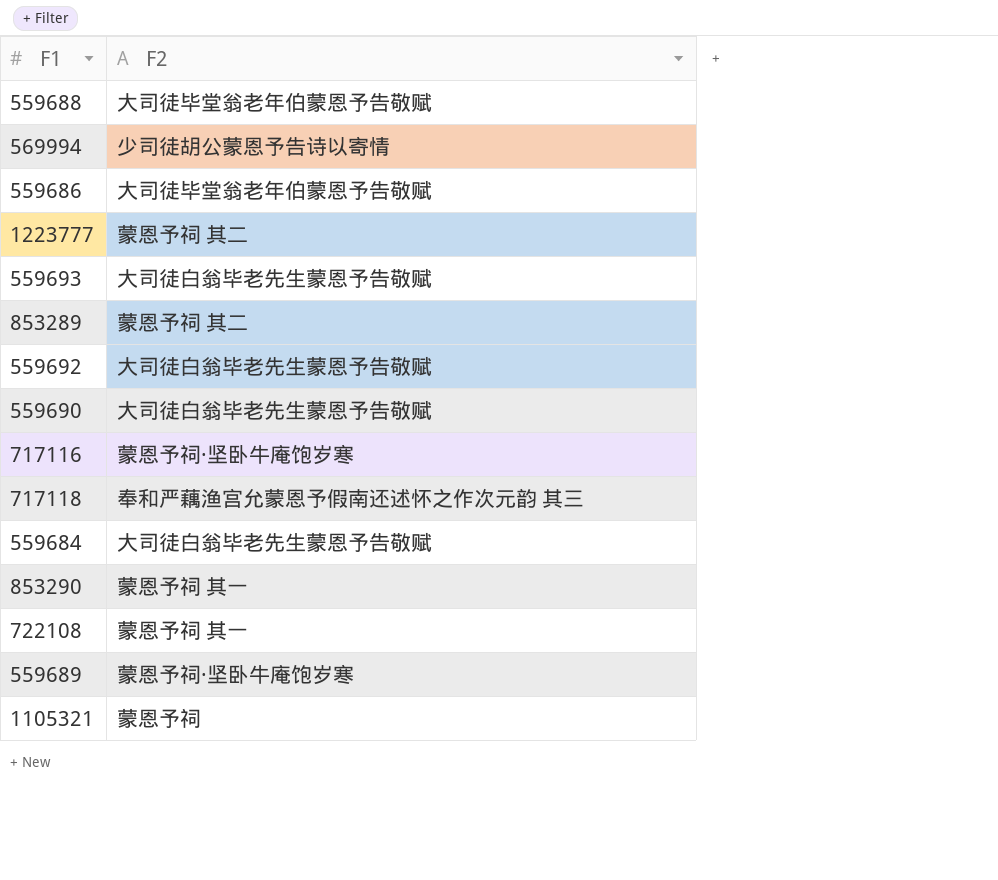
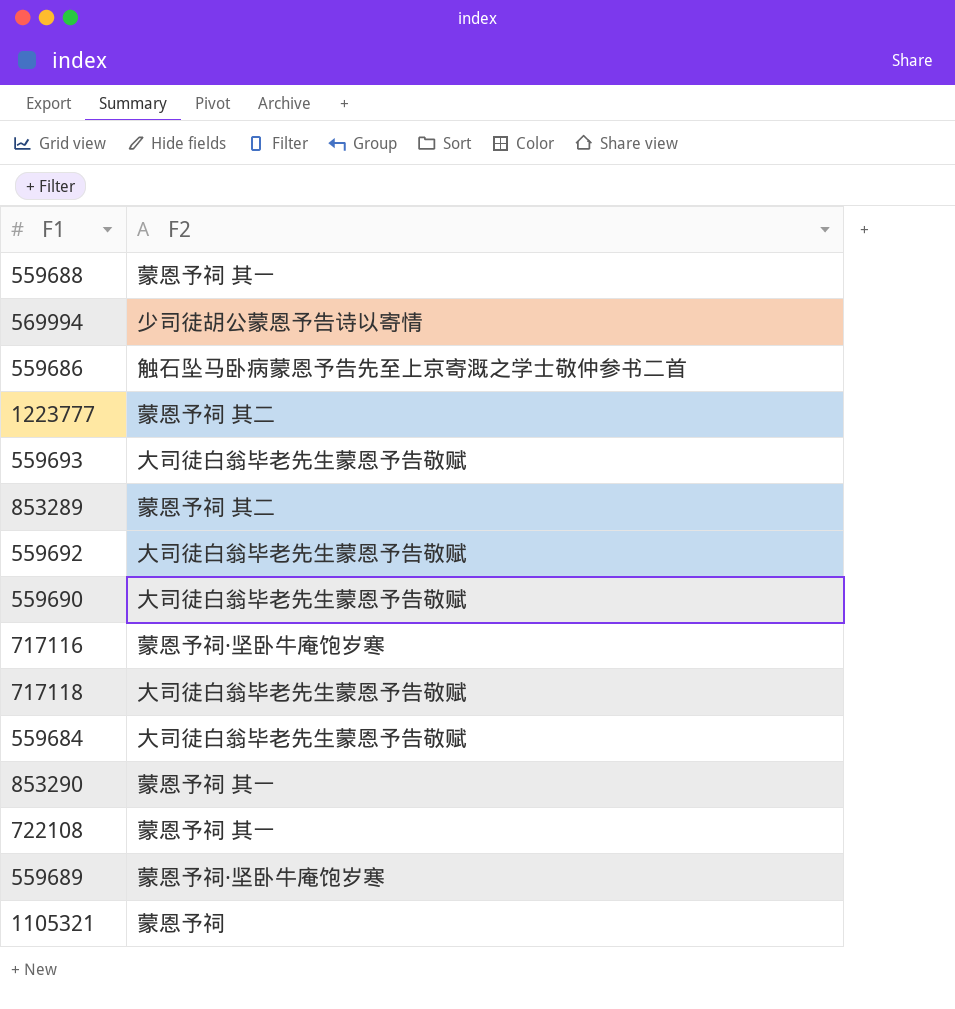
559688 | F2: 大司徒毕堂翁老年伯蒙恩予告敬赋 -> 蒙恩予祠 其一
559686 | F2: 大司徒毕堂翁老年伯蒙恩予告敬赋 -> 触石坠马卧病蒙恩予告先至上京寄溉之学士敬仲参书二首
717118 | F2: 奉和严藕渔宫允蒙恩予假南还述怀之作次元韵 其三 -> 大司徒白翁毕老先生蒙恩予告敬赋

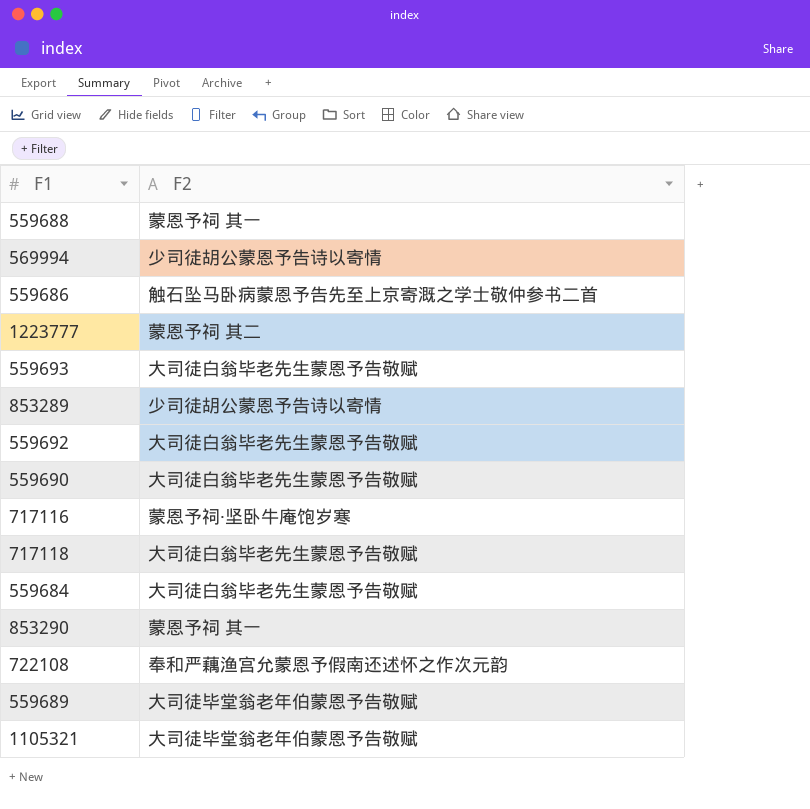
853289 | F2: 蒙恩予祠 其二 -> 少司徒胡公蒙恩予告诗以寄情
722108 | F2: 蒙恩予祠 其一 -> 奉和严藕渔宫允蒙恩予假南还述怀之作次元韵
559689 | F2: 蒙恩予祠·坚卧牛庵饱岁寒 -> 大司徒毕堂翁老年伯蒙恩予告敬赋
1105321 | F2: 蒙恩予祠 -> 大司徒毕堂翁老年伯蒙恩予告敬赋

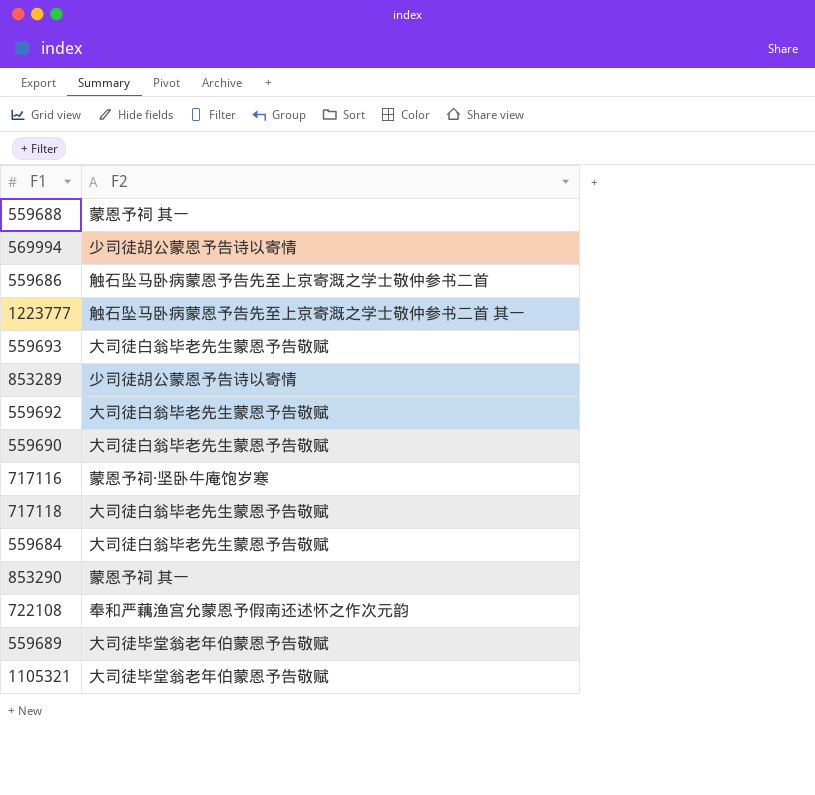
1223777 | F2: 蒙恩予祠 其二 -> 触石坠马卧病蒙恩予告先至上京寄溉之学士敬仲参书二首 其一

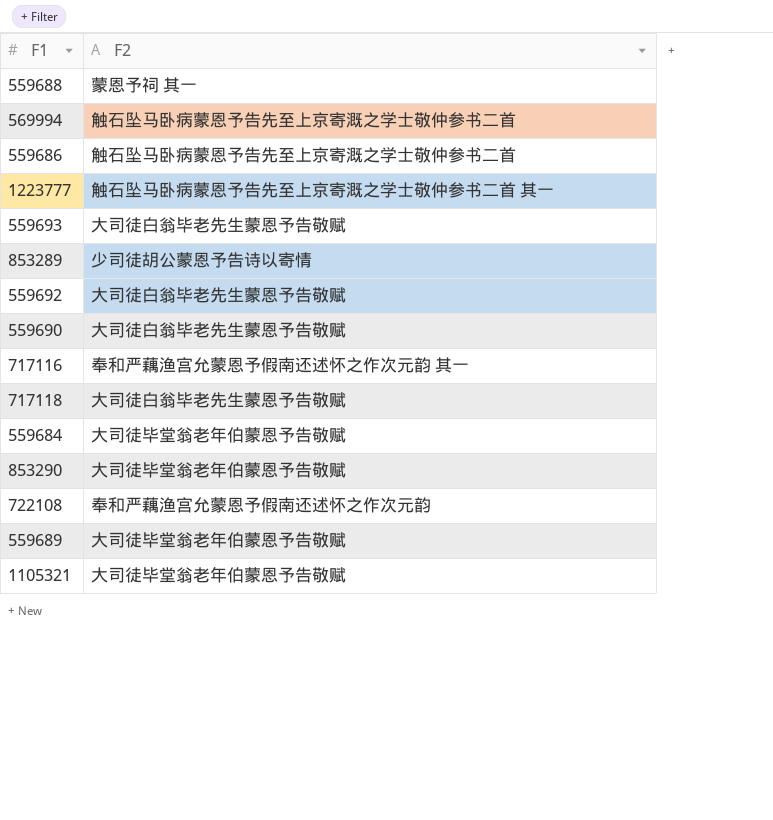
569994 | F2: 少司徒胡公蒙恩予告诗以寄情 -> 触石坠马卧病蒙恩予告先至上京寄溉之学士敬仲参书二首
717116 | F2: 蒙恩予祠·坚卧牛庵饱岁寒 -> 奉和严藕渔宫允蒙恩予假南还述怀之作次元韵 其一
559684 | F2: 大司徒白翁毕老先生蒙恩予告敬赋 -> 大司徒毕堂翁老年伯蒙恩予告敬赋
853290 | F2: 蒙恩予祠 其一 -> 大司徒毕堂翁老年伯蒙恩予告敬赋

